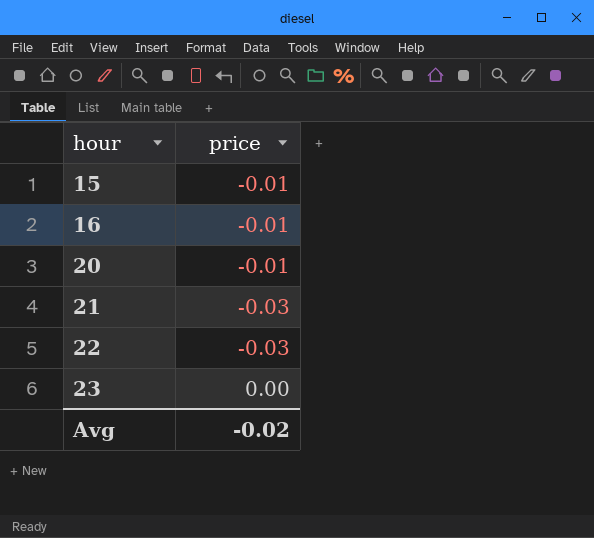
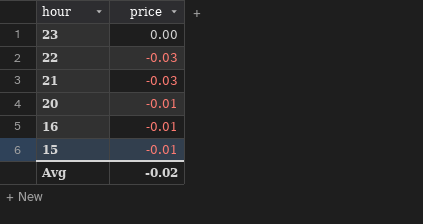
row order: hour ascending -> hour descending

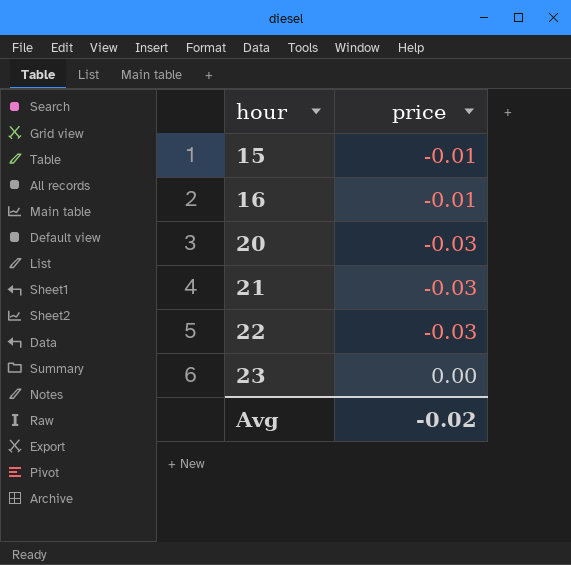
row order: hour descending -> hour ascending
20 | price: -0.01 -> -0.03

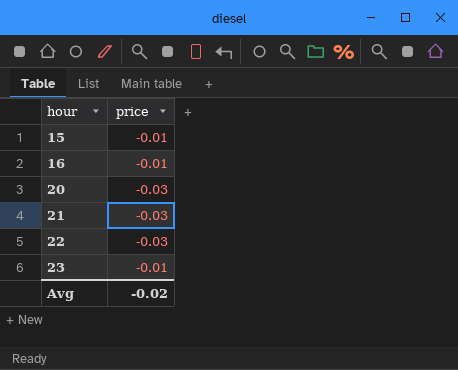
23 | price: 0.00 -> -0.01

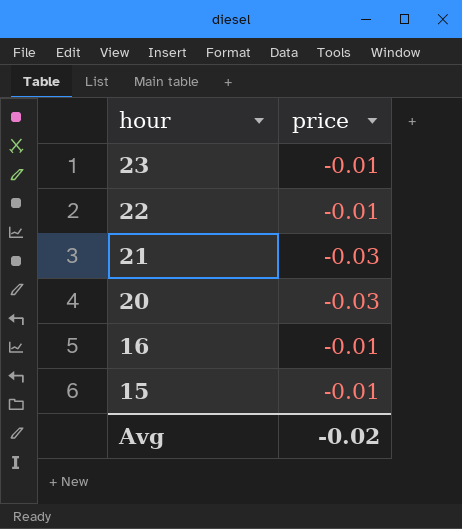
row order: hour ascending -> hour descending
22 | price: -0.03 -> -0.01

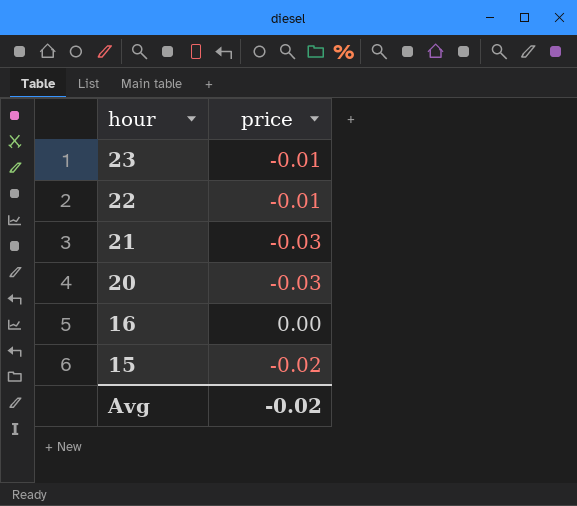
16 | price: -0.01 -> 0.00
15 | price: -0.01 -> -0.02

